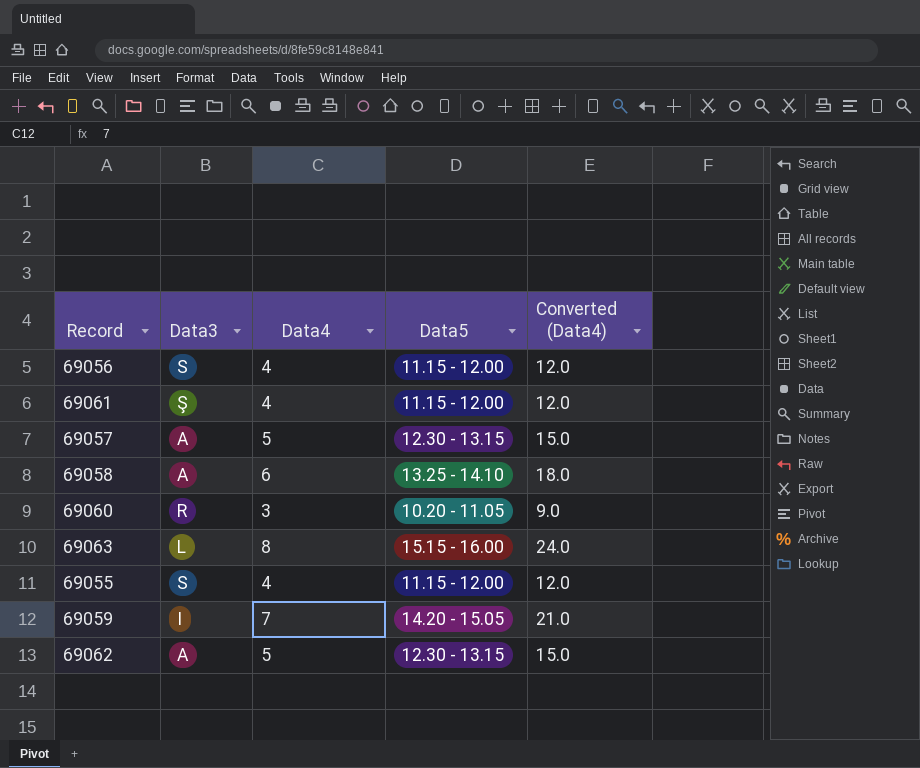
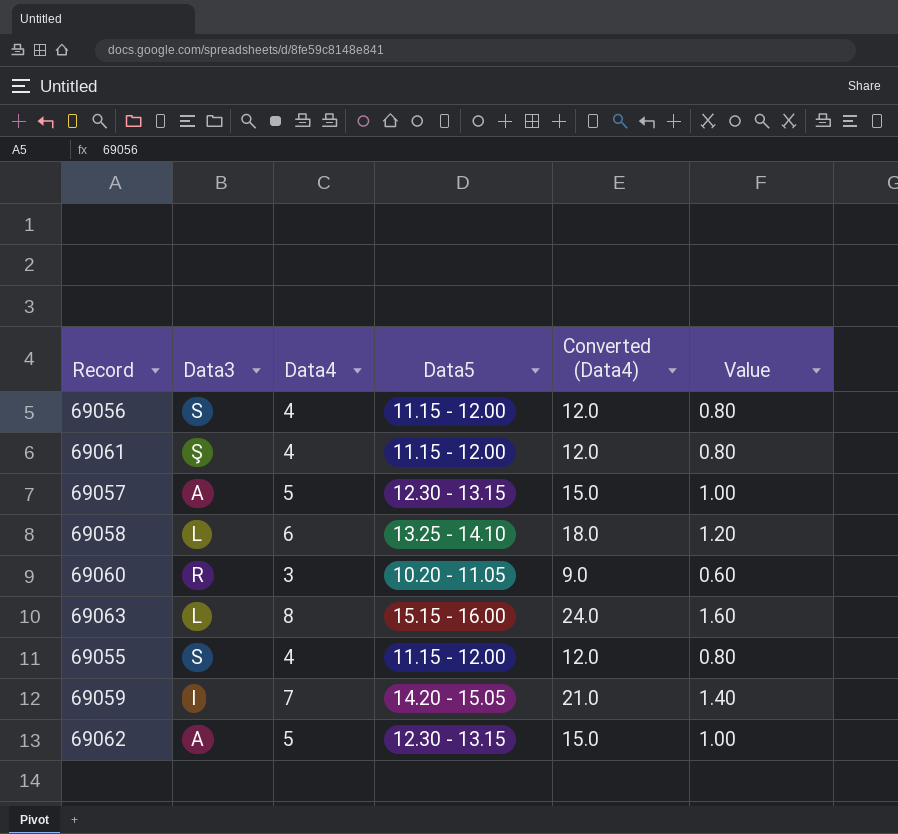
column Value | formula: none -> [Data4] * 0.2
69058 | Data3: A -> L

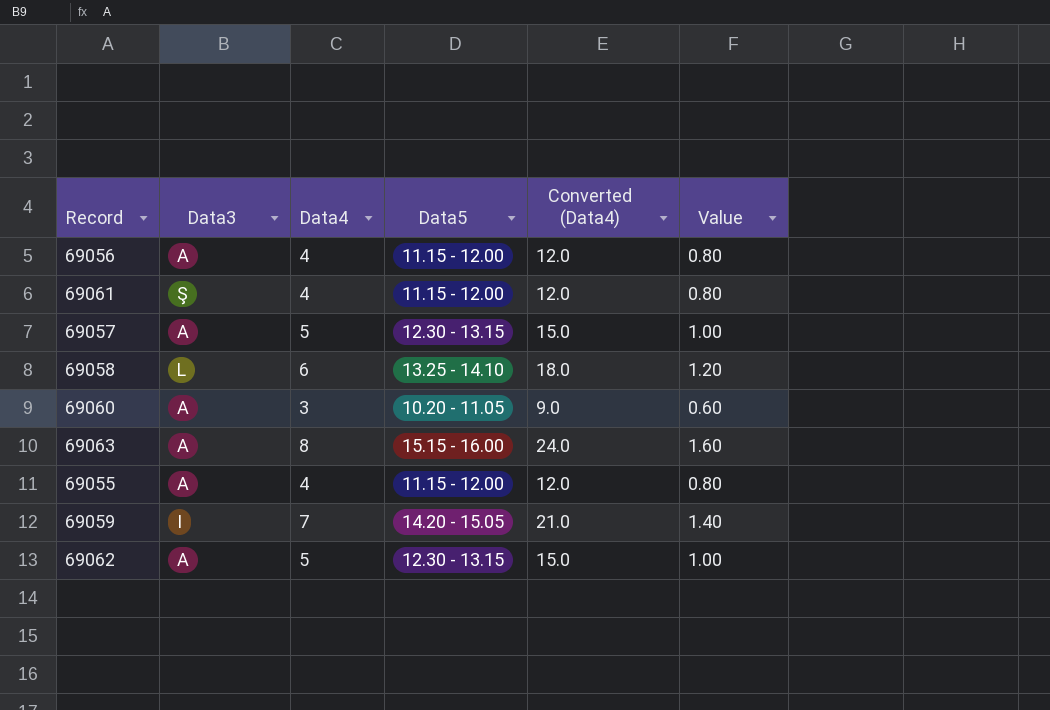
69056 | Data3: S -> A
69060 | Data3: R -> A
69063 | Data3: L -> A
69055 | Data3: S -> A

